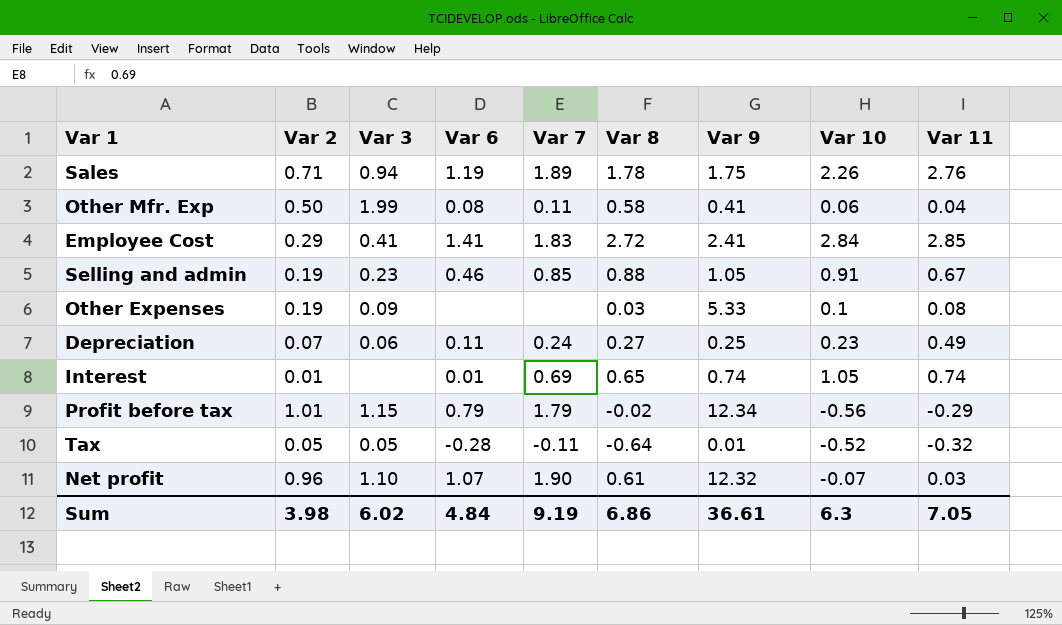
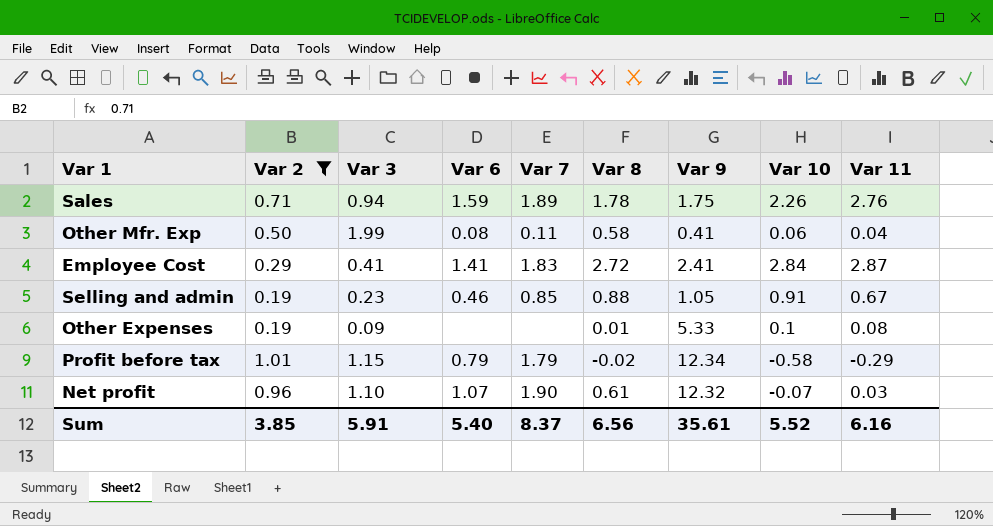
filter: none -> Var 2 >= 0.19
Sales | Var 6: 1.19 -> 1.59
Employee Cost | Var 11: 2.85 -> 2.87
Other Expenses | Var 8: 0.03 -> 0.01
Profit before tax | Var 10: -0.56 -> -0.58
Sum | Var 2: 3.98 -> 3.85
Sum | Var 3: 6.02 -> 5.91
Sum | Var 6: 4.84 -> 5.40
Sum | Var 7: 9.19 -> 8.37
Sum | Var 8: 6.86 -> 6.56
Sum | Var 9: 36.61 -> 35.61
Sum | Var 10: 6.3 -> 5.52
Sum | Var 11: 7.05 -> 6.16

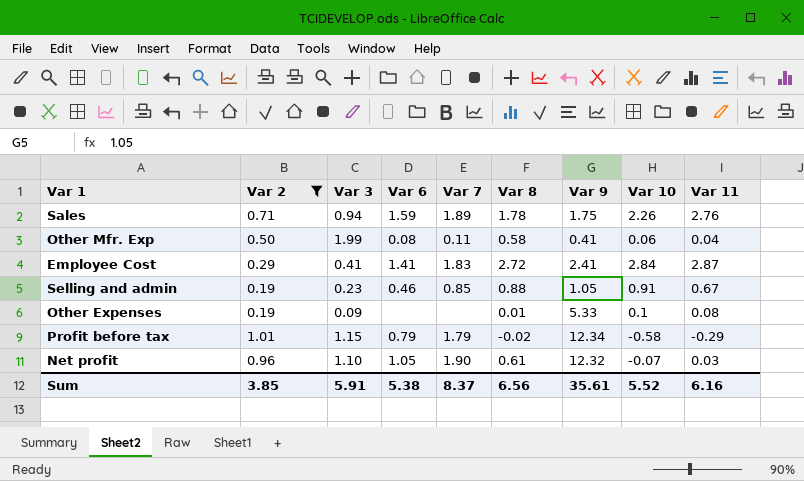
Net profit | Var 6: 1.07 -> 1.05
Sum | Var 6: 5.40 -> 5.38

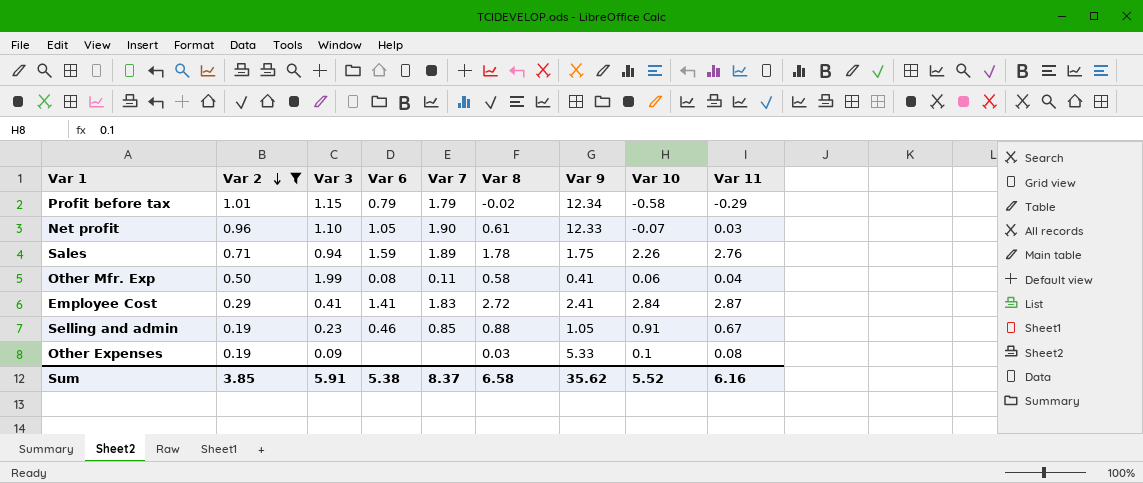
row order: none -> Var 2 descending
Net profit | Var 9: 12.32 -> 12.33
Other Expenses | Var 8: 0.01 -> 0.03
Sum | Var 8: 6.56 -> 6.58
Sum | Var 9: 35.61 -> 35.62

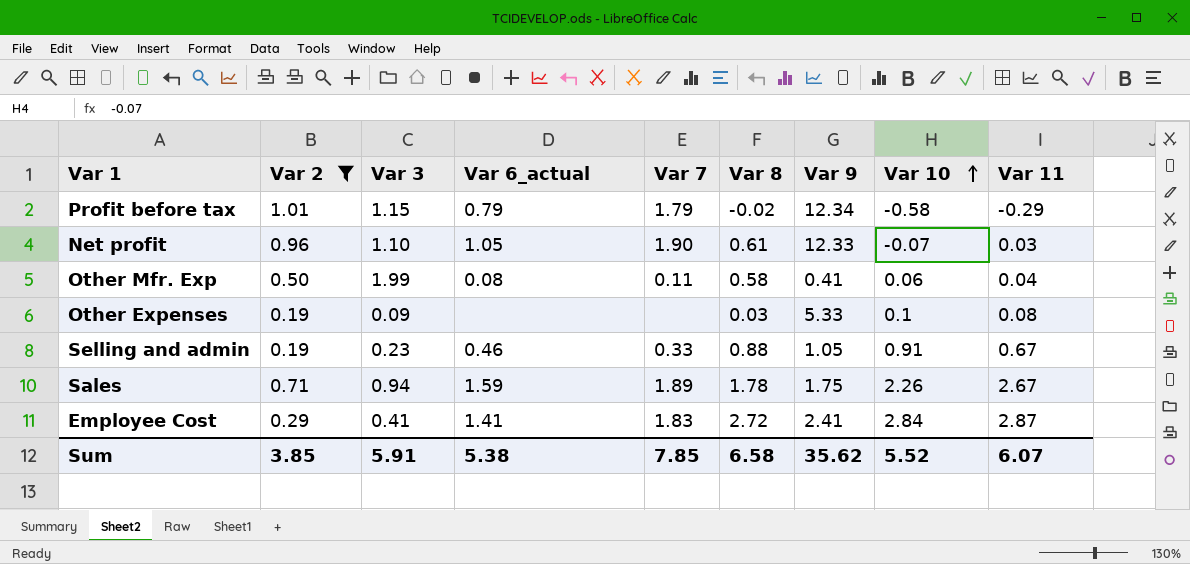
row order: Var 2 descending -> Var 10 ascending
column name: Var 6 -> Var 6_actual
Selling and admin | Var 7: 0.85 -> 0.33
Sales | Var 11: 2.76 -> 2.67
Sum | Var 7: 8.37 -> 7.85
Sum | Var 11: 6.16 -> 6.07

